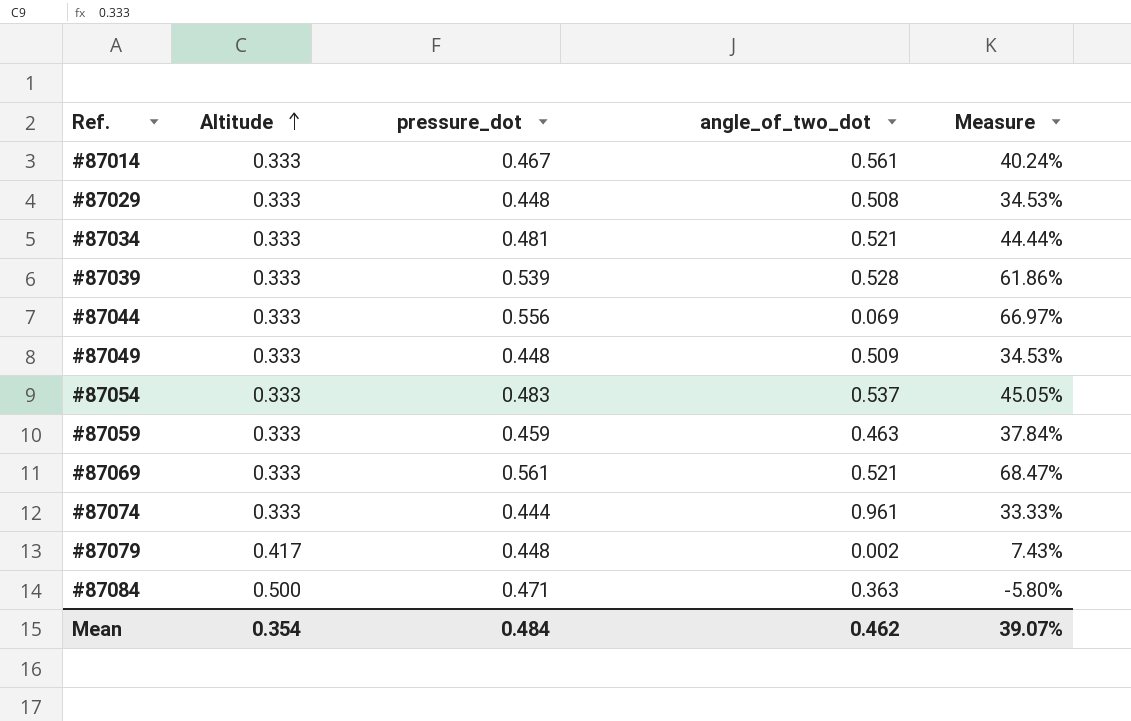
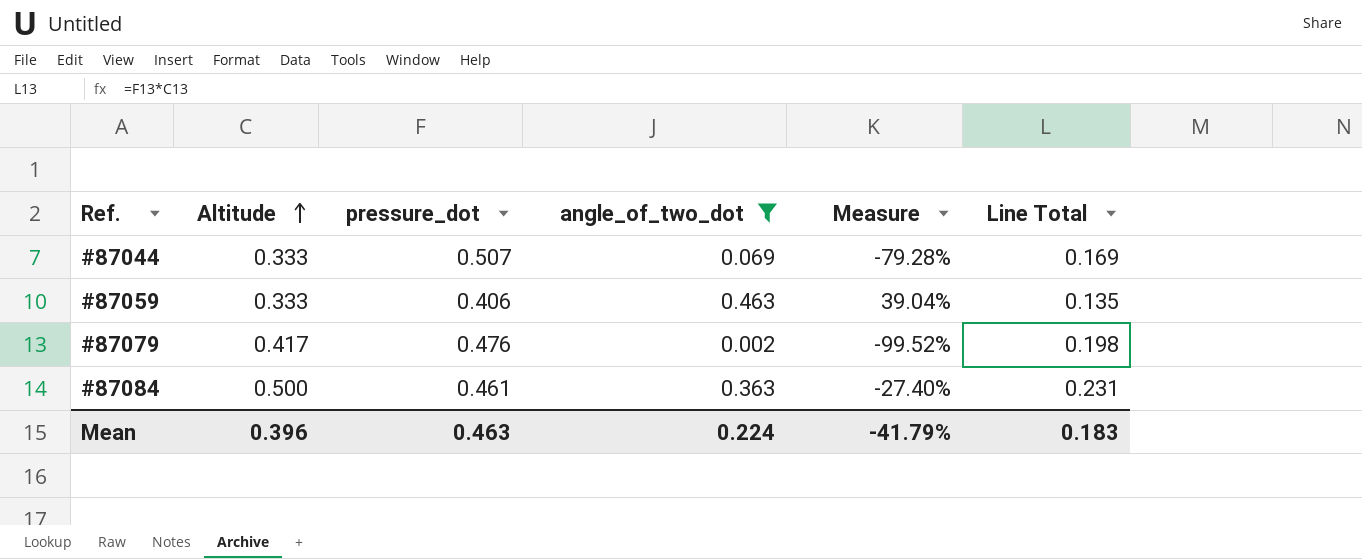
filter: none -> angle_of_two_dot <= 0.463
column Measure | formula: ([pressure_dot] - [Altitude]) / [Altitude] -> ([angle_of_two_dot] - [Altitude]) / [Altitude]
column Line Total | formula: none -> [Altitude] * [pressure_dot]
#87044 | pressure_dot: 0.556 -> 0.507
#87059 | pressure_dot: 0.459 -> 0.406
#87079 | pressure_dot: 0.448 -> 0.476
#87084 | pressure_dot: 0.471 -> 0.461
Mean | Altitude: 0.354 -> 0.396
Mean | pressure_dot: 0.484 -> 0.463
Mean | angle_of_two_dot: 0.462 -> 0.224
Mean | Measure: 39.07% -> -41.79%

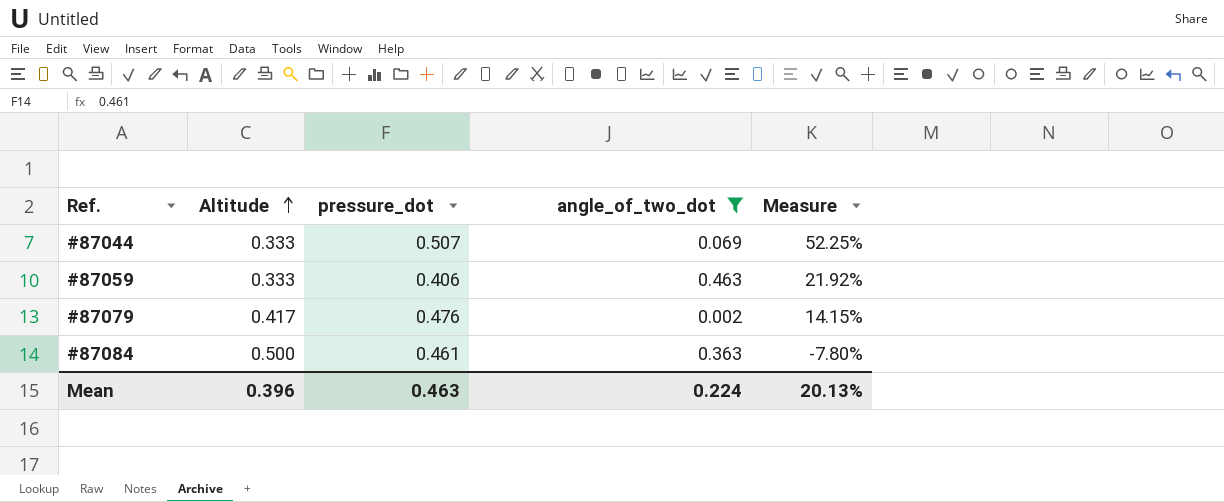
column Line Total | formula: [Altitude] * [pressure_dot] -> none
column Measure | formula: ([angle_of_two_dot] - [Altitude]) / [Altitude] -> ([pressure_dot] - [Altitude]) / [Altitude]
Mean | Measure: -41.79% -> 20.13%

